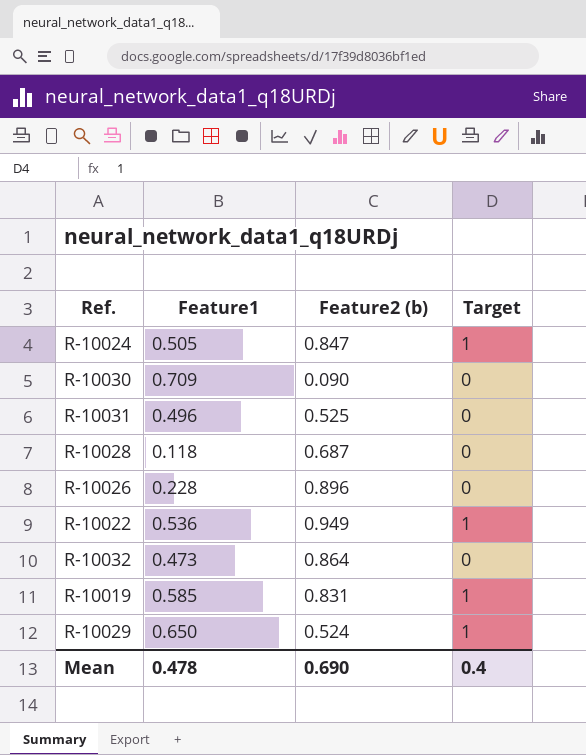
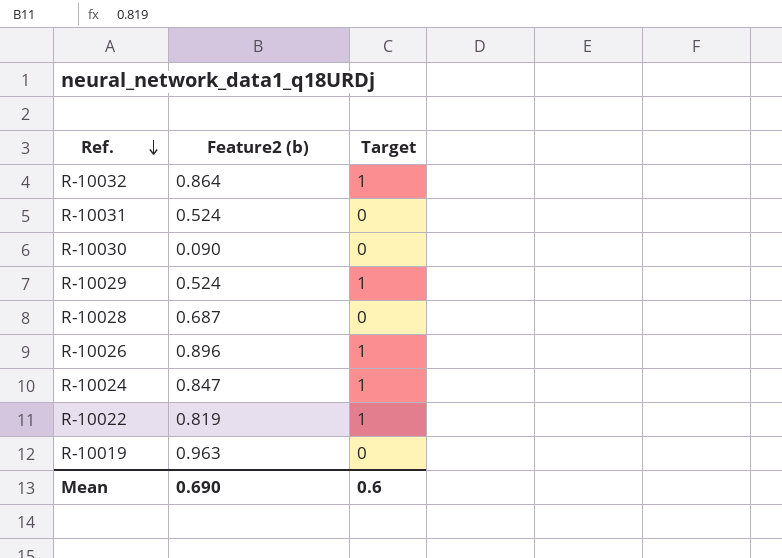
row order: none -> Ref. descending
column Feature1 | position: 2 -> none
R-10032 | Target: 0 -> 1
R-10031 | Feature2 (b): 0.525 -> 0.524
R-10026 | Target: 0 -> 1
R-10022 | Feature2 (b): 0.949 -> 0.819
R-10019 | Feature2 (b): 0.831 -> 0.963
R-10019 | Target: 1 -> 0
Mean | Target: 0.4 -> 0.6

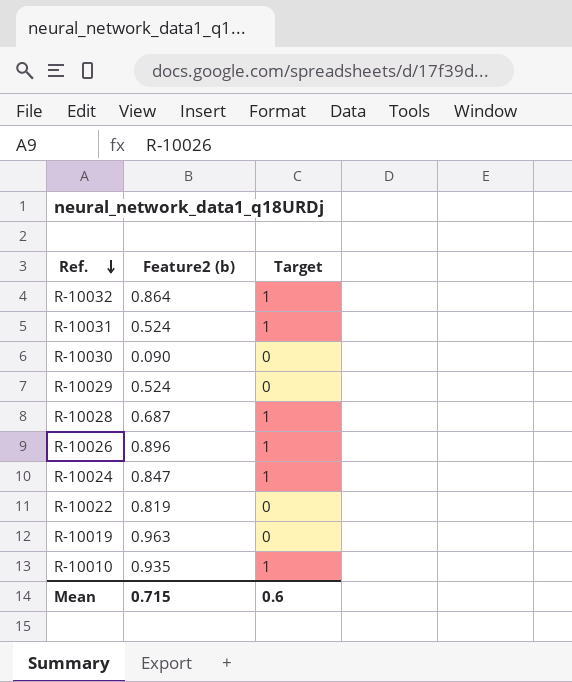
R-10031 | Target: 0 -> 1
R-10029 | Target: 1 -> 0
R-10028 | Target: 0 -> 1
R-10022 | Target: 1 -> 0
row R-10010: none -> 0.935 | 1
Mean | Feature2 (b): 0.690 -> 0.715

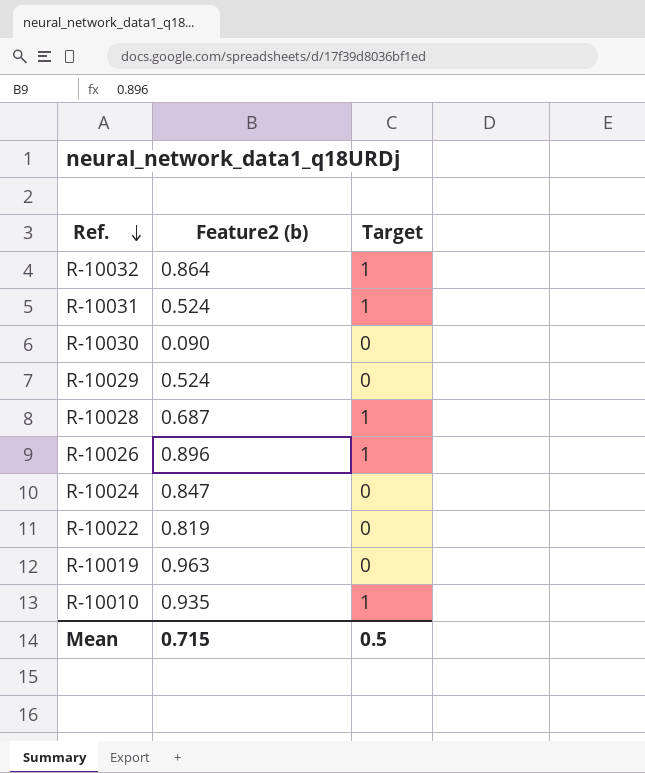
R-10024 | Target: 1 -> 0
Mean | Target: 0.6 -> 0.5

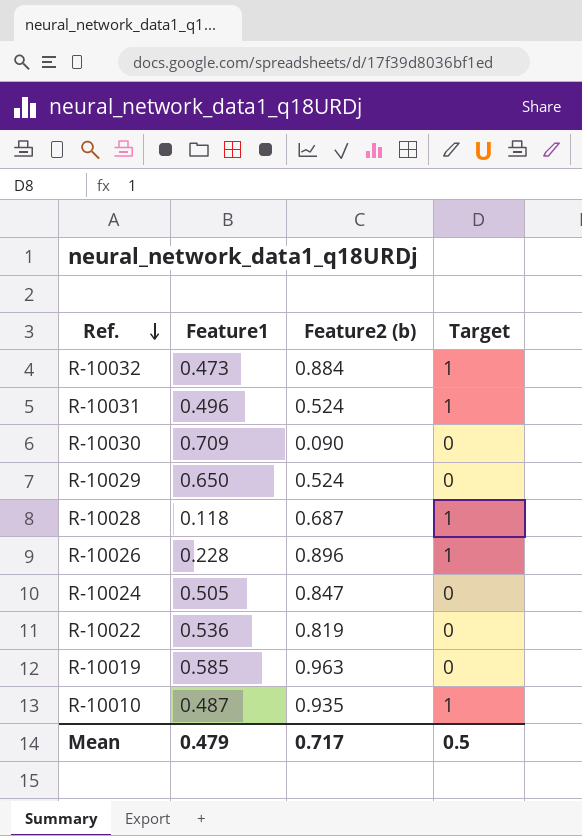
column Feature1 | position: none -> 2
R-10032 | Feature2 (b): 0.864 -> 0.884
Mean | Feature2 (b): 0.715 -> 0.717

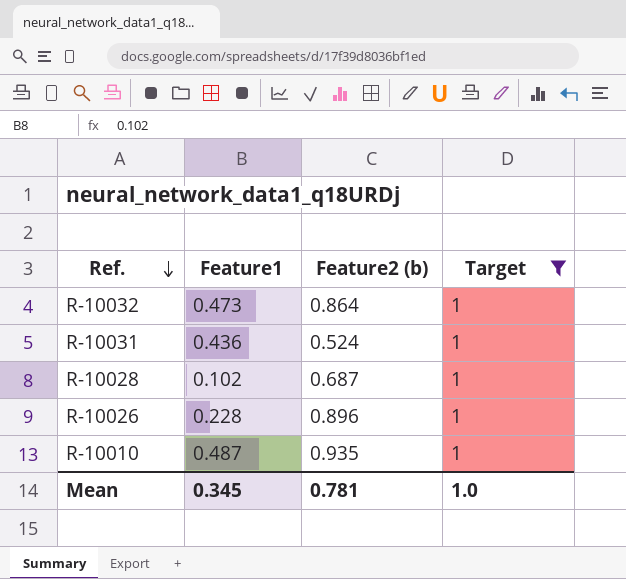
filter: none -> Target = 1
R-10032 | Feature2 (b): 0.884 -> 0.864
R-10031 | Feature1: 0.496 -> 0.436
R-10028 | Feature1: 0.118 -> 0.102
Mean | Feature1: 0.479 -> 0.345
Mean | Feature2 (b): 0.717 -> 0.781
Mean | Target: 0.5 -> 1.0

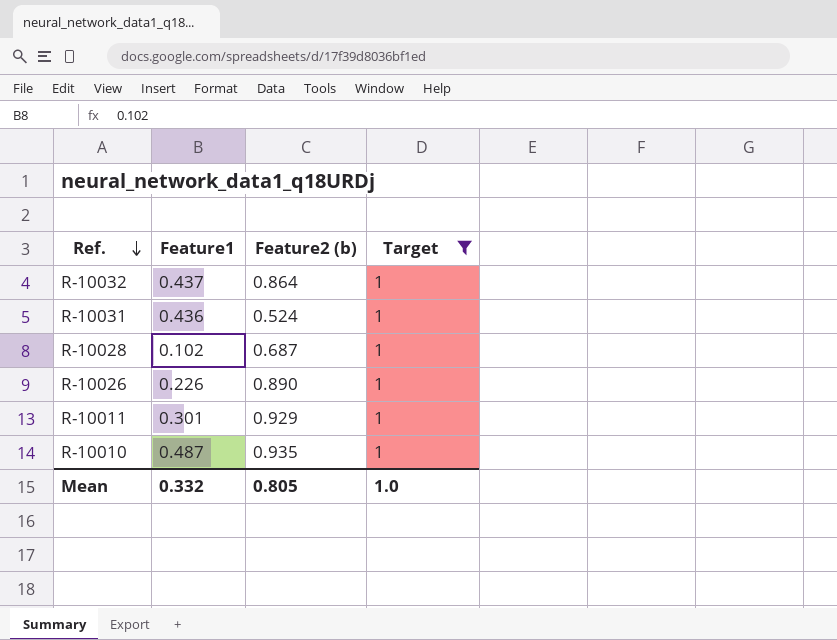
R-10032 | Feature1: 0.473 -> 0.437
R-10026 | Feature1: 0.228 -> 0.226
R-10026 | Feature2 (b): 0.896 -> 0.890
row R-10011: none -> 0.301 | 0.929 | 1
Mean | Feature1: 0.345 -> 0.332
Mean | Feature2 (b): 0.781 -> 0.805

